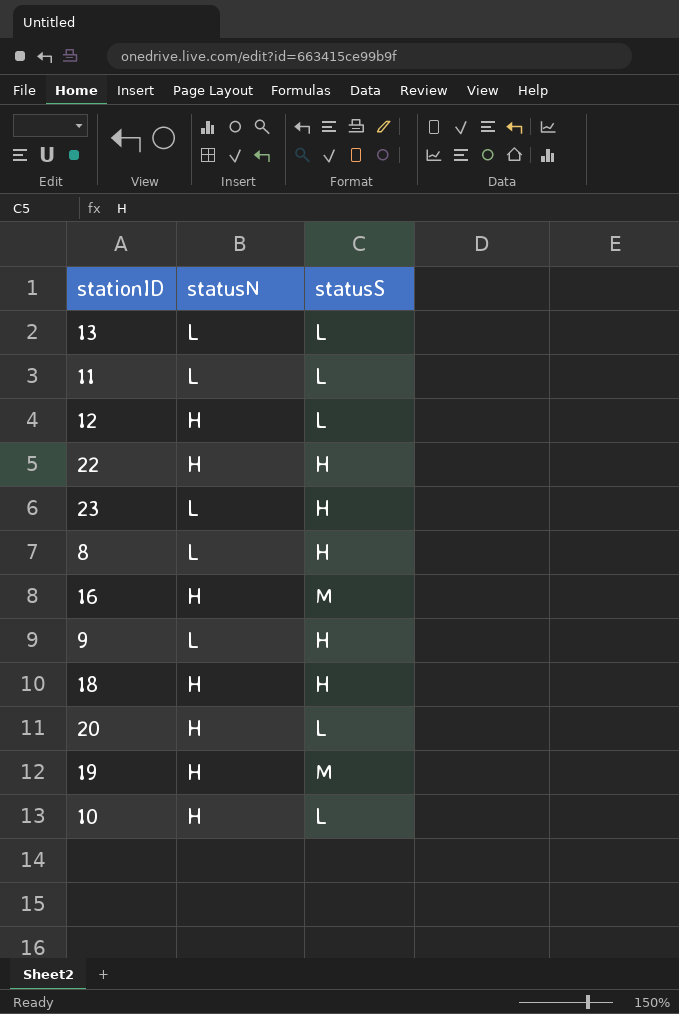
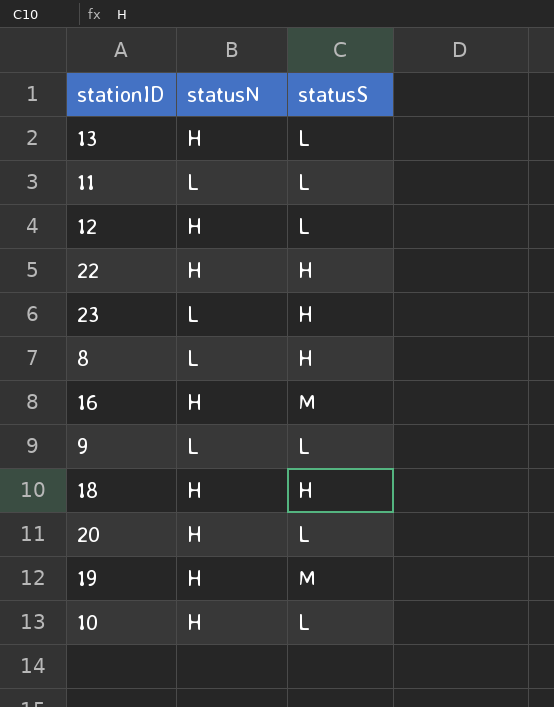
13 | statusN: L -> H
9 | statusS: H -> L

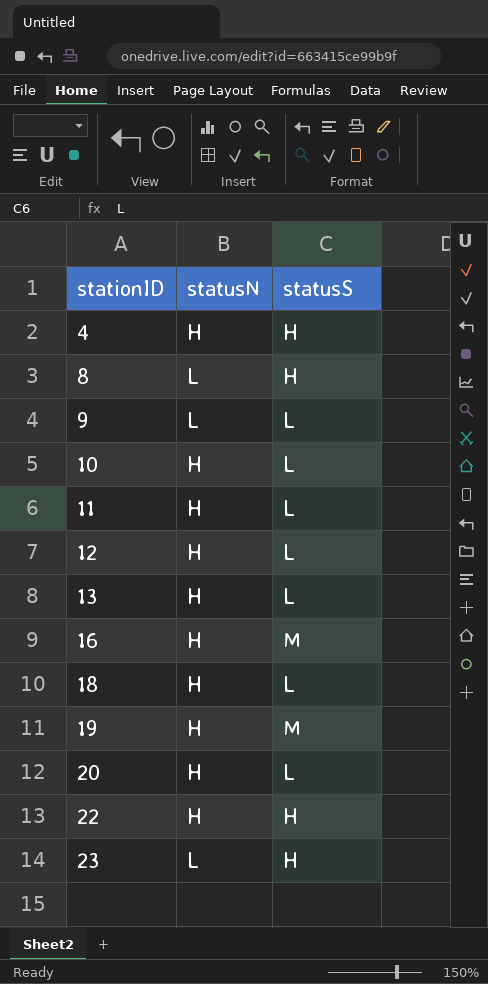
row order: none -> stationID ascending
row 4: none -> H | H
11 | statusN: L -> H
18 | statusS: H -> L

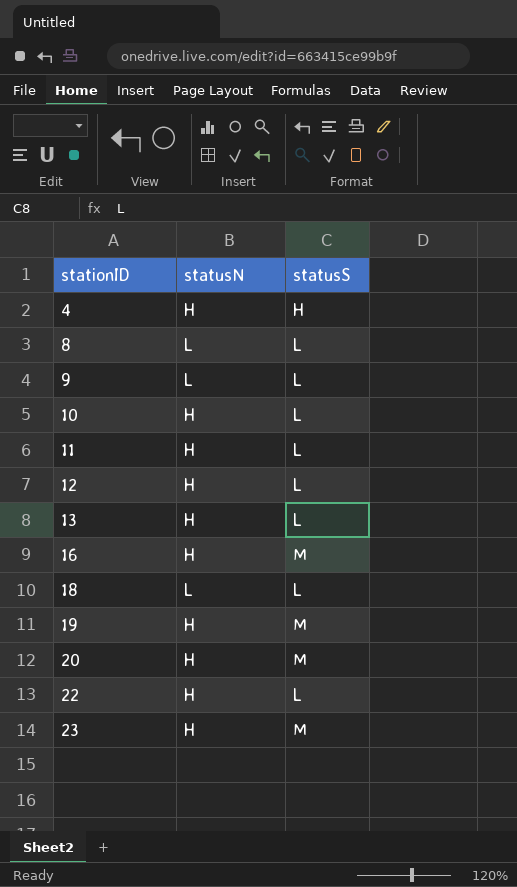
8 | statusS: H -> L
18 | statusN: H -> L
20 | statusS: L -> M
22 | statusS: H -> L
23 | statusN: L -> H
23 | statusS: H -> M

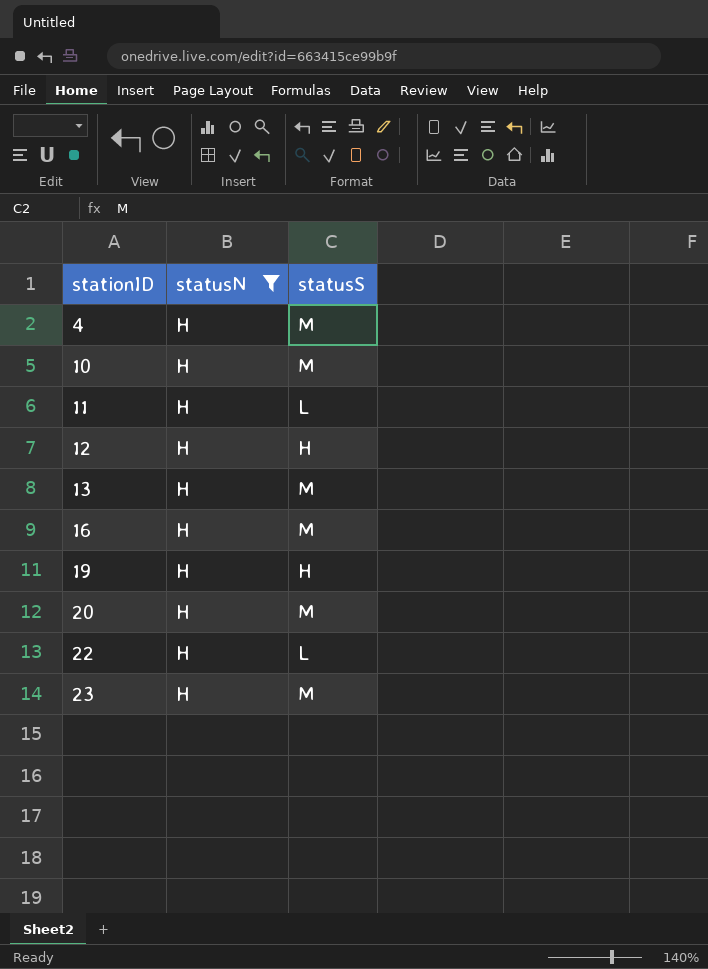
filter: none -> statusN = H
4 | statusS: H -> M
10 | statusS: L -> M
12 | statusS: L -> H
13 | statusS: L -> M
19 | statusS: M -> H

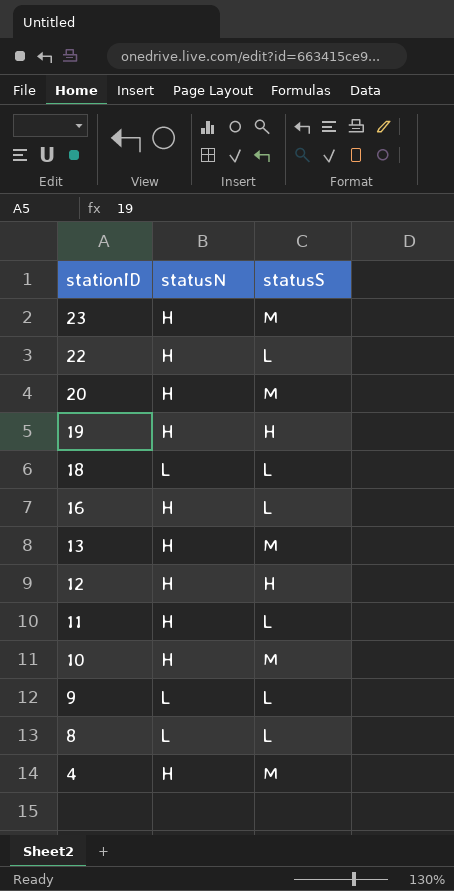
filter: statusN = H -> none
row order: stationID ascending -> stationID descending
16 | statusS: M -> L

